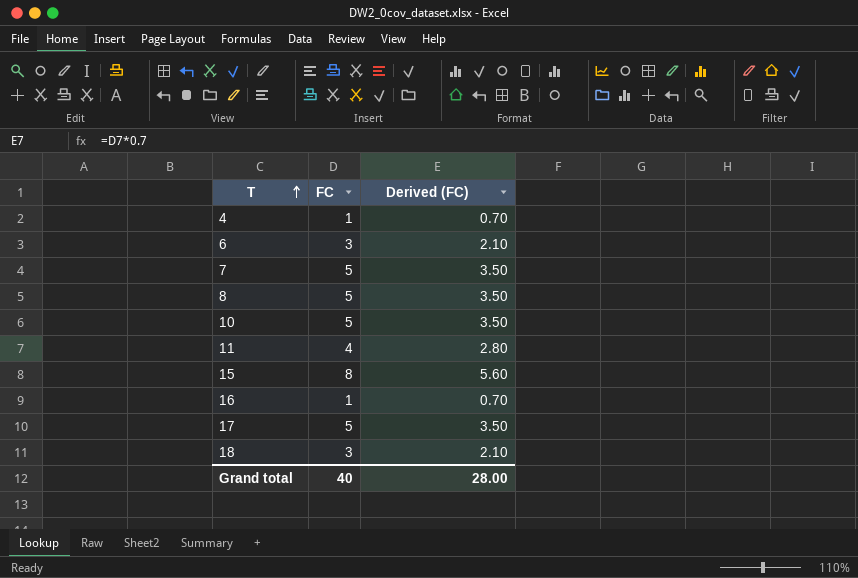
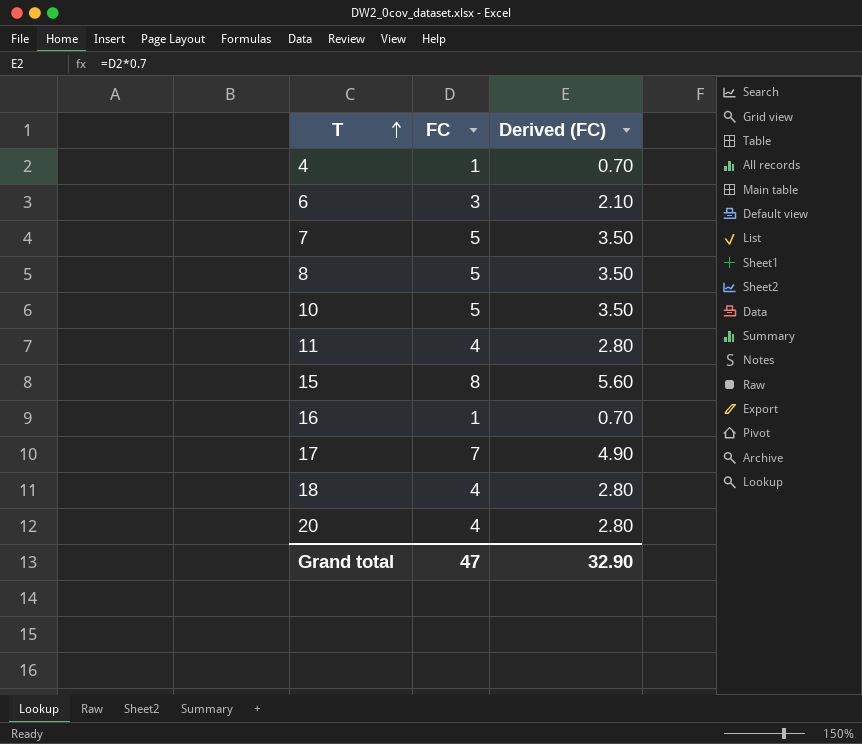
17 | FC: 5 -> 7
17 | Derived (FC): 3.50 -> 4.90
18 | FC: 3 -> 4
18 | Derived (FC): 2.10 -> 2.80
row 20: none -> 4 | 2.80
Grand total | FC: 40 -> 47
Grand total | Derived (FC): 28.00 -> 32.90

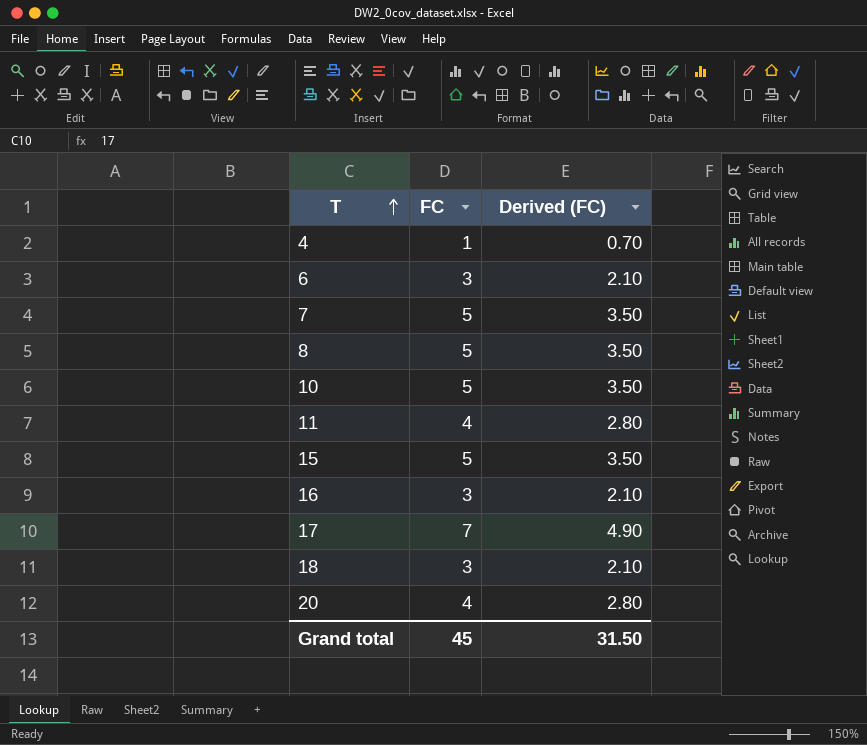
15 | FC: 8 -> 5
15 | Derived (FC): 5.60 -> 3.50
16 | FC: 1 -> 3
16 | Derived (FC): 0.70 -> 2.10
18 | FC: 4 -> 3
18 | Derived (FC): 2.80 -> 2.10
Grand total | FC: 47 -> 45
Grand total | Derived (FC): 32.90 -> 31.50

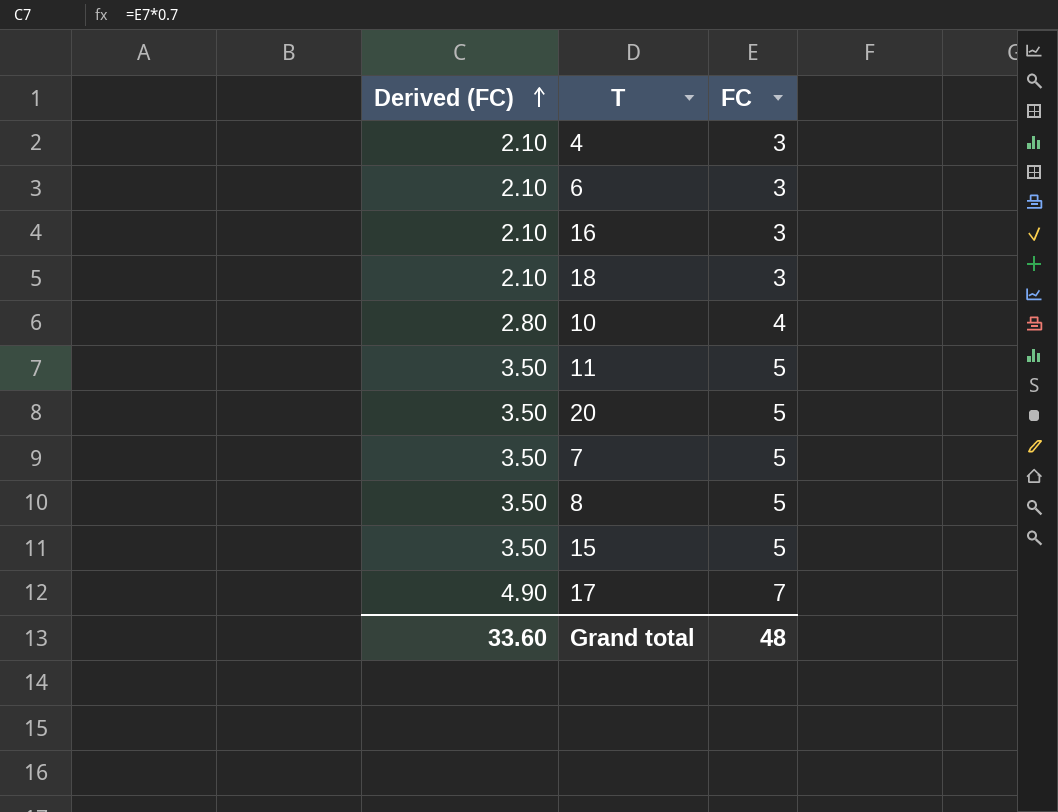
row order: T ascending -> Derived (FC) ascending
column Derived (FC) | position: 3 -> 1
4 | Derived (FC): 0.70 -> 2.10
4 | FC: 1 -> 3
10 | Derived (FC): 3.50 -> 2.80
10 | FC: 5 -> 4
11 | Derived (FC): 2.80 -> 3.50
11 | FC: 4 -> 5
20 | Derived (FC): 2.80 -> 3.50
20 | FC: 4 -> 5
Grand total | Derived (FC): 31.50 -> 33.60
Grand total | FC: 45 -> 48

